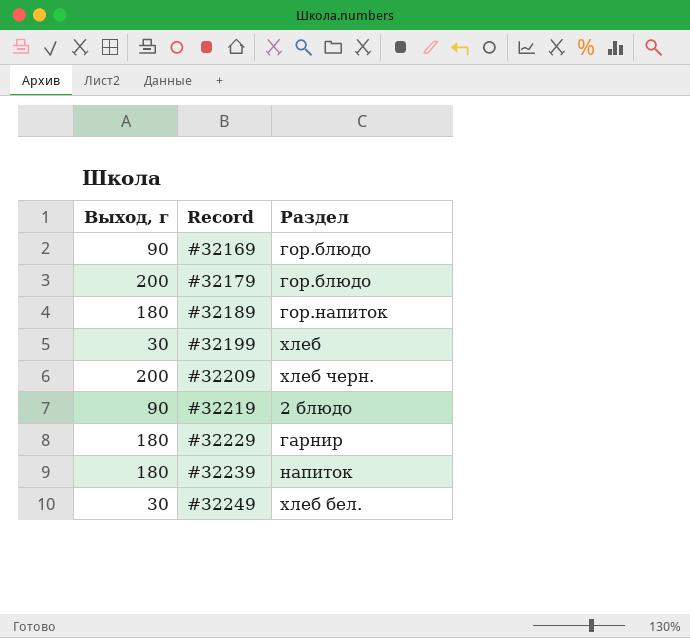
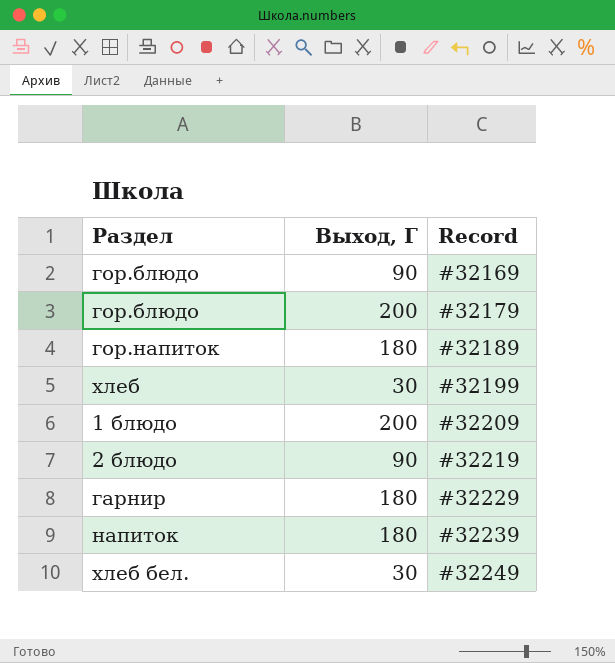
column Раздел | position: 3 -> 1
column name: Выход, г -> Выход, Г
#32209 | Раздел: хлеб черн. -> 1 блюдо

